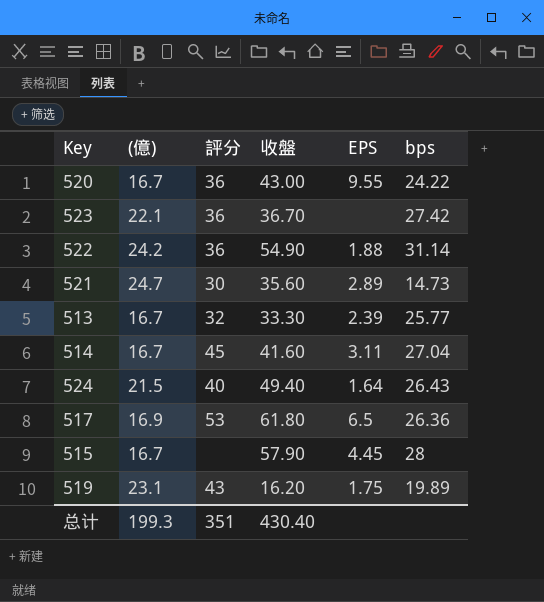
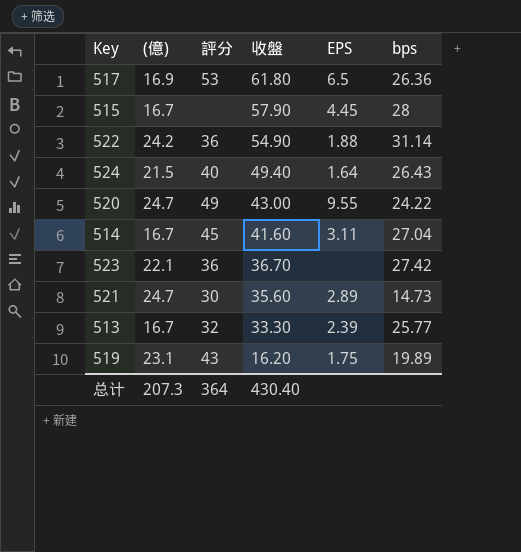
row order: none -> 收盤 descending
520 | (億): 16.7 -> 24.7
520 | 評分: 36 -> 49
总计 | (億): 199.3 -> 207.3
总计 | 評分: 351 -> 364

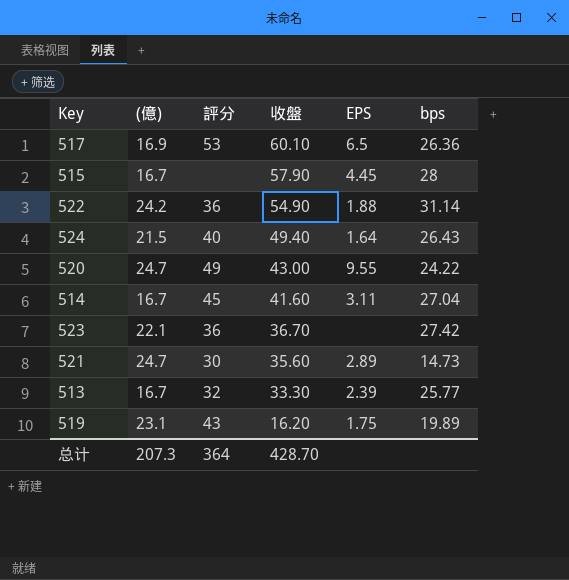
517 | 收盤: 61.80 -> 60.10
总计 | 收盤: 430.40 -> 428.70

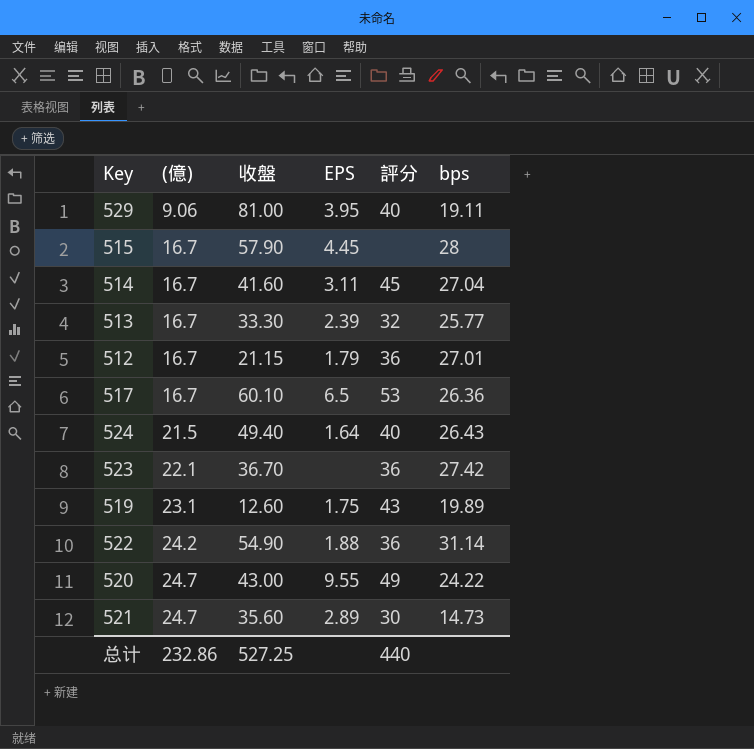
row order: 收盤 descending -> (億) ascending
column 評分 | position: 3 -> 5
row 529: none -> 9.06 | 81.00 | 3.95 | 40 | 19.11
row 512: none -> 16.7 | 21.15 | 1.79 | 36 | 27.01
517 | (億): 16.9 -> 16.7
519 | 收盤: 16.20 -> 12.60
总计 | (億): 207.3 -> 232.86
总计 | 收盤: 428.70 -> 527.25
总计 | 評分: 364 -> 440

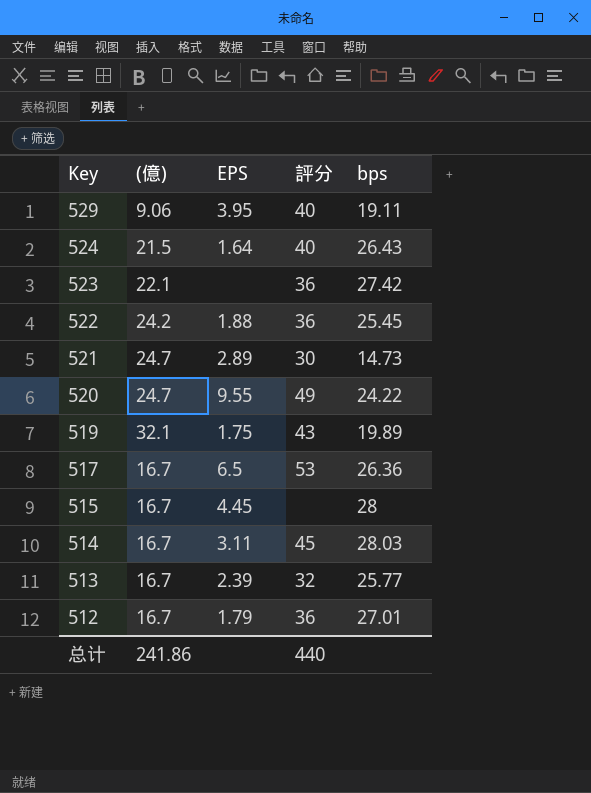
row order: (億) ascending -> Key descending
column 收盤 | position: 3 -> none
522 | bps: 31.14 -> 25.45
519 | (億): 23.1 -> 32.1
514 | bps: 27.04 -> 28.03
总计 | (億): 232.86 -> 241.86

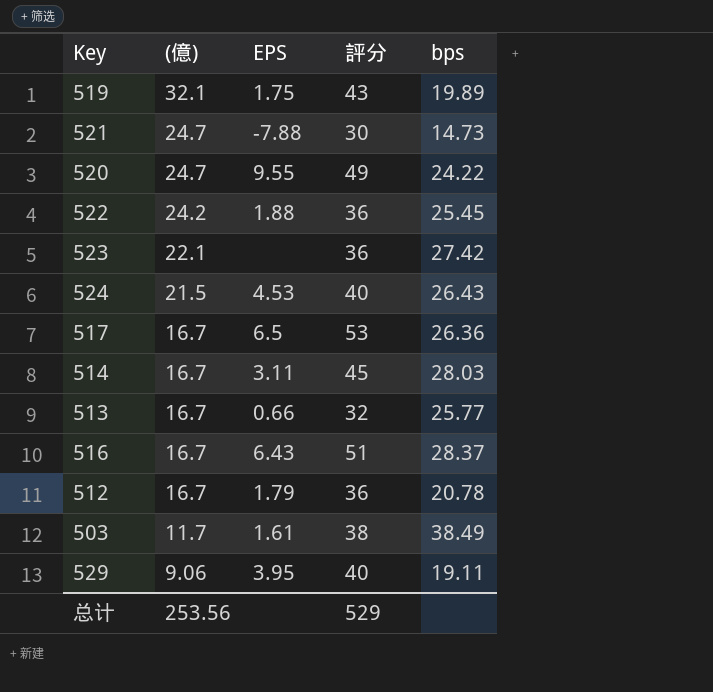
row order: Key descending -> (億) descending
row 515: 16.7 | 4.45 | none | 28 -> none
521 | EPS: 2.89 -> -7.88
524 | EPS: 1.64 -> 4.53
513 | EPS: 2.39 -> 0.66
row 516: none -> 16.7 | 6.43 | 51 | 28.37
512 | bps: 27.01 -> 20.78
row 503: none -> 11.7 | 1.61 | 38 | 38.49
总计 | (億): 241.86 -> 253.56
总计 | 評分: 440 -> 529

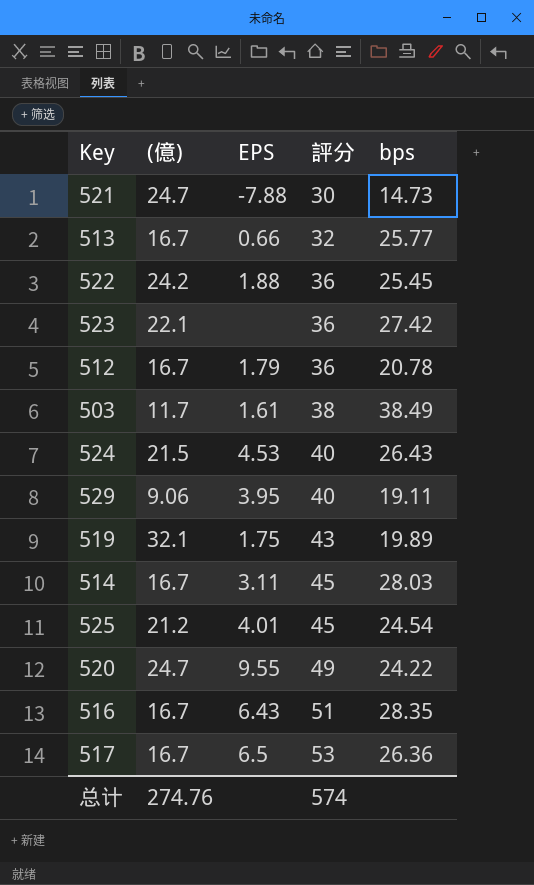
row order: (億) descending -> 評分 ascending
row 525: none -> 21.2 | 4.01 | 45 | 24.54
516 | bps: 28.37 -> 28.35
总计 | (億): 253.56 -> 274.76
总计 | 評分: 529 -> 574

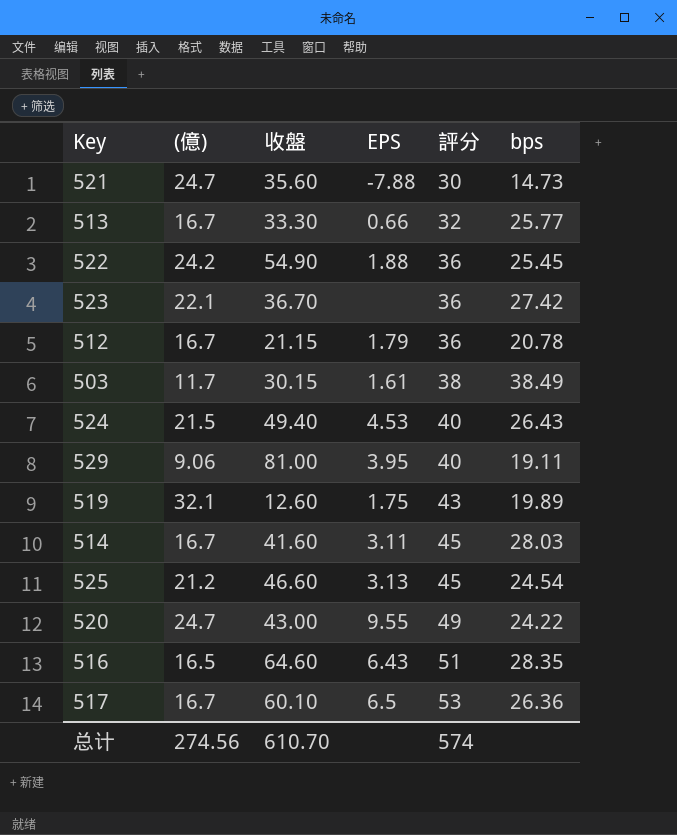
column 收盤 | position: none -> 3
525 | EPS: 4.01 -> 3.13
516 | (億): 16.7 -> 16.5
总计 | (億): 274.76 -> 274.56

